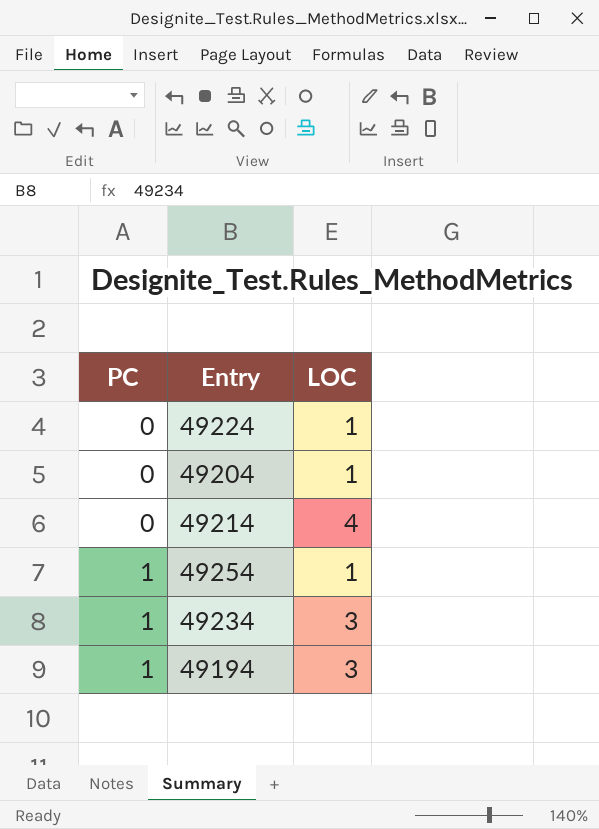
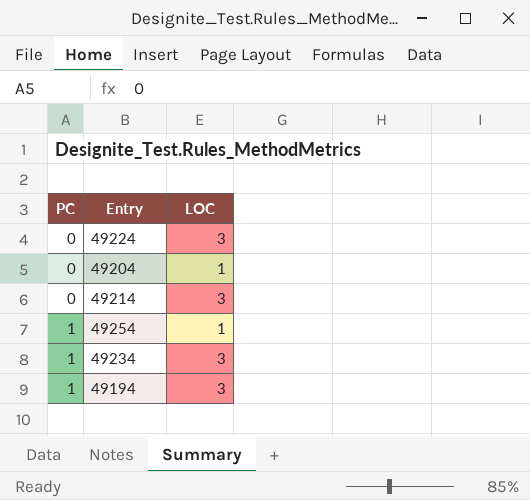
49224 | LOC: 1 -> 3
49214 | LOC: 4 -> 3

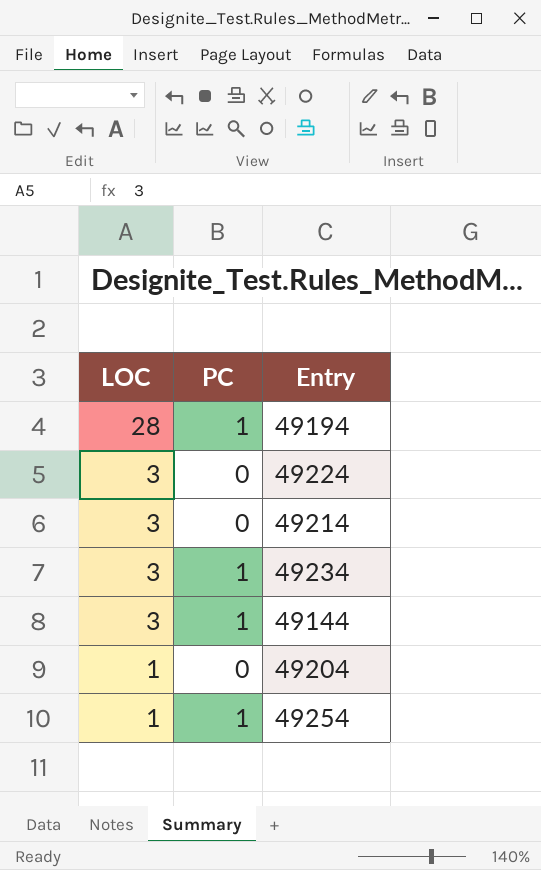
row order: PC ascending -> LOC descending
column LOC | position: 3 -> 1
49194 | LOC: 3 -> 28
row 49144: none -> 3 | 1

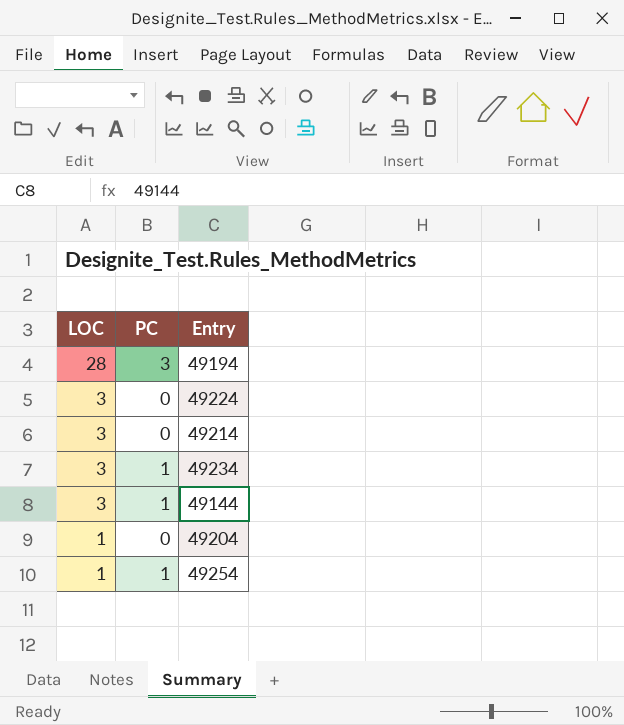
49194 | PC: 1 -> 3

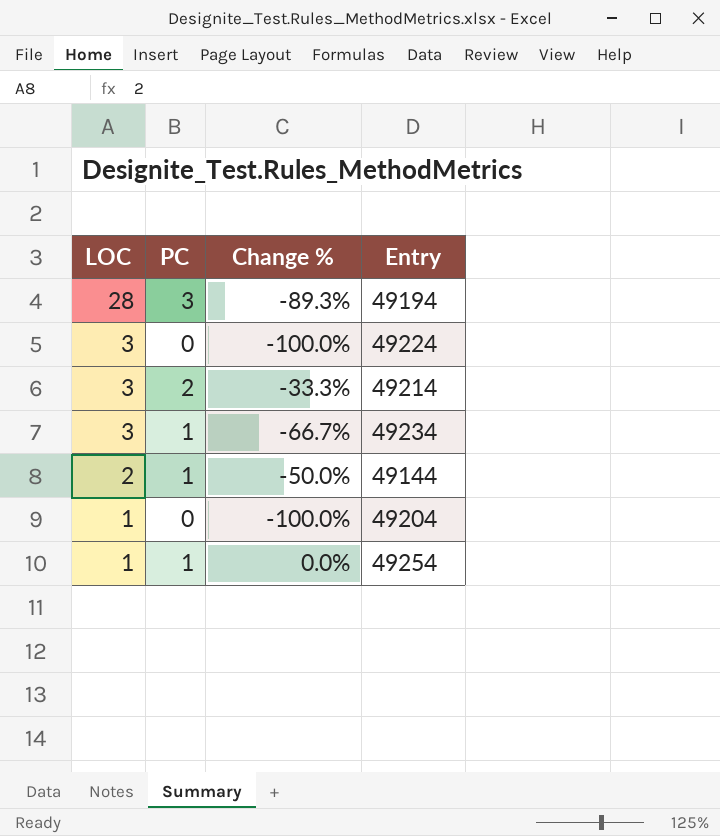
column Change % | formula: none -> ([PC] - [LOC]) / [LOC]
49214 | PC: 0 -> 2
49144 | LOC: 3 -> 2

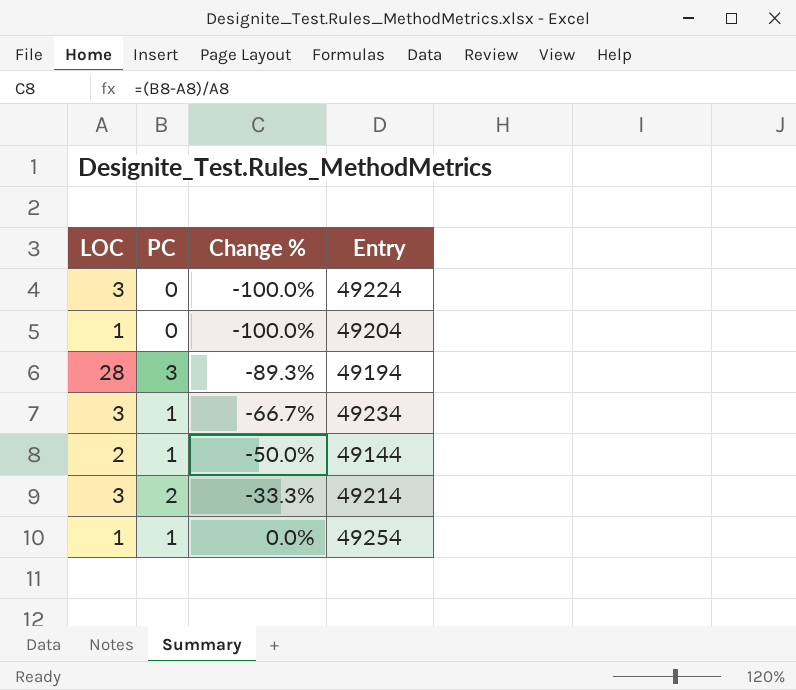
row order: LOC descending -> Change % ascending

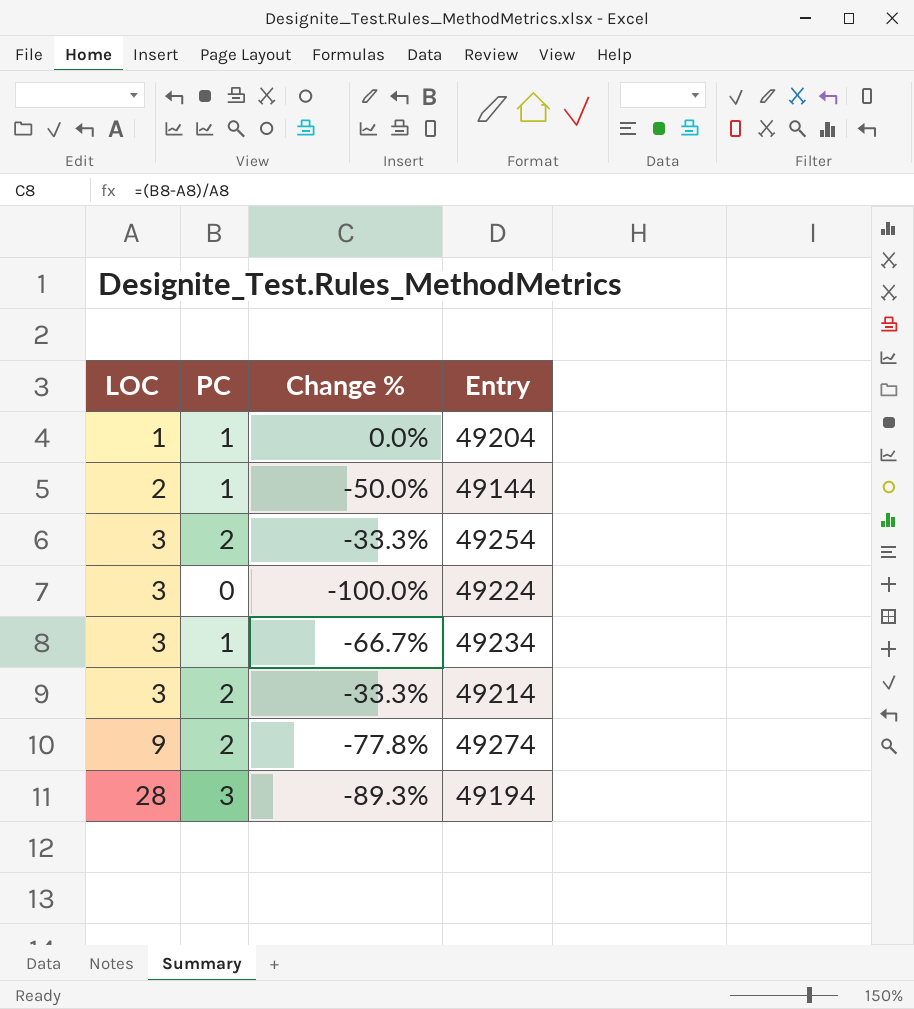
row order: Change % ascending -> LOC ascending
49204 | PC: 0 -> 1
49204 | Change %: -100.0% -> 0.0%
49254 | LOC: 1 -> 3
49254 | PC: 1 -> 2
49254 | Change %: 0.0% -> -33.3%
row 49274: none -> 9 | 2 | -77.8%

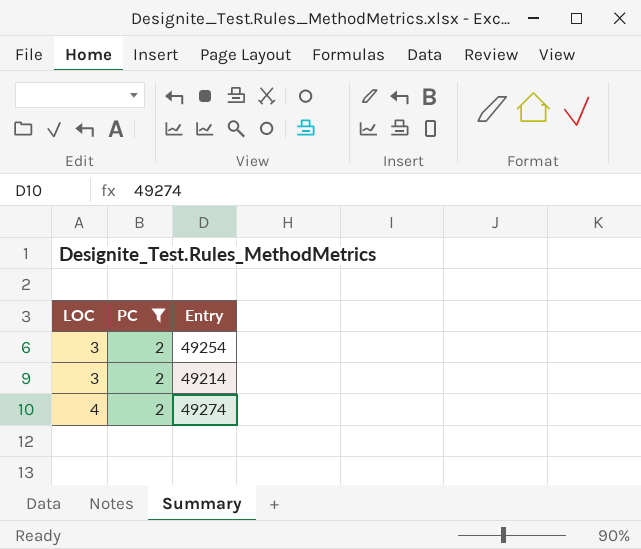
filter: none -> PC = 2
column Change % | formula: ([PC] - [LOC]) / [LOC] -> none
49274 | LOC: 9 -> 4

